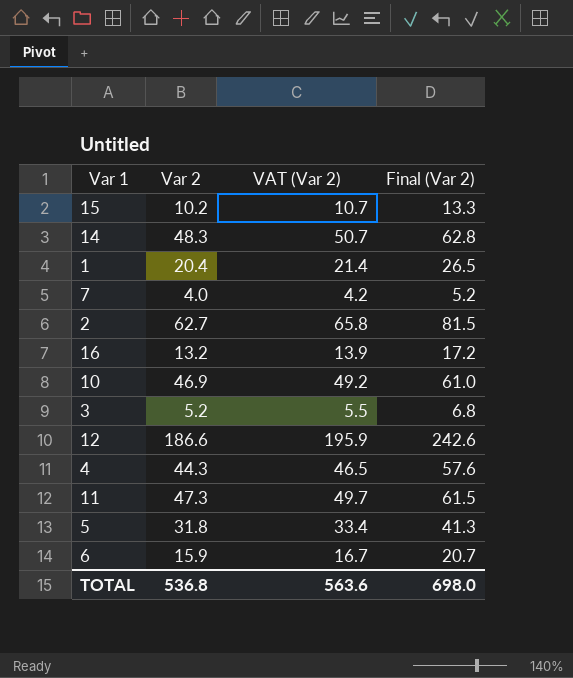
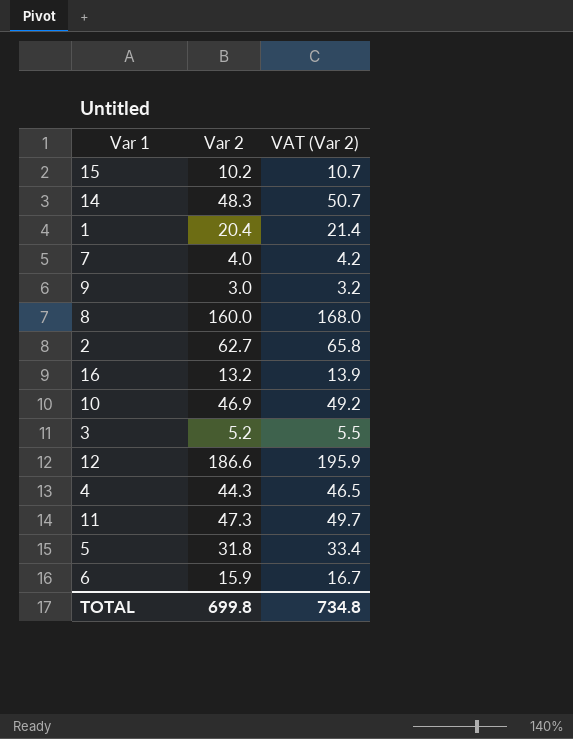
column Final (Var 2) | formula: [Var 2] * 1.3 -> none
row 9: none -> 3.0 | 3.2
row 8: none -> 160.0 | 168.0
TOTAL | Var 2: 536.8 -> 699.8
TOTAL | VAT (Var 2): 563.6 -> 734.8

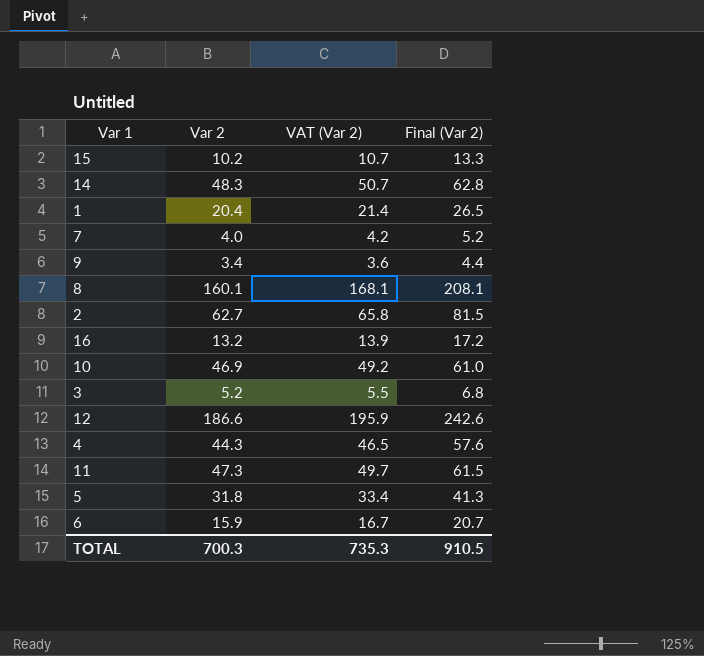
column Final (Var 2) | formula: none -> [Var 2] * 1.3
9 | Var 2: 3.0 -> 3.4
9 | VAT (Var 2): 3.2 -> 3.6
8 | Var 2: 160.0 -> 160.1
8 | VAT (Var 2): 168.0 -> 168.1
TOTAL | Var 2: 699.8 -> 700.3
TOTAL | VAT (Var 2): 734.8 -> 735.3

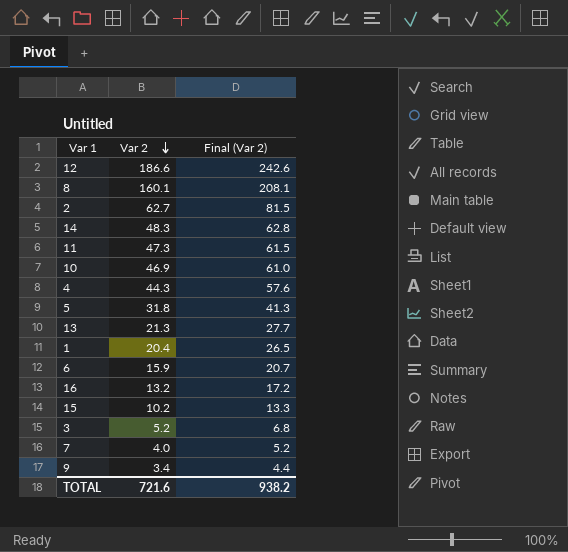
row order: none -> Var 2 descending
column VAT (Var 2) | formula: [Var 2] * 1.05 -> none
row 13: none -> 21.3 | 27.7
TOTAL | Var 2: 700.3 -> 721.6
TOTAL | Final (Var 2): 910.5 -> 938.2

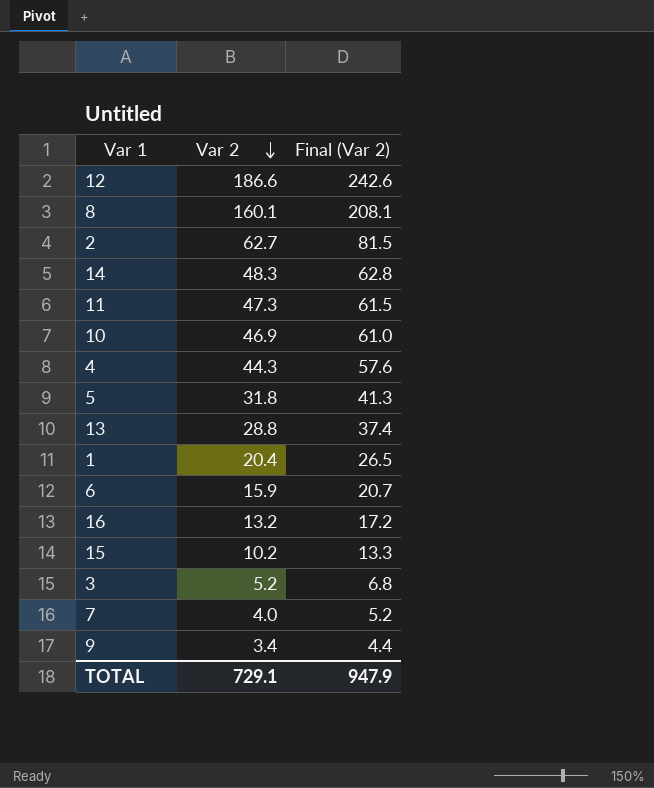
13 | Var 2: 21.3 -> 28.8
13 | Final (Var 2): 27.7 -> 37.4
TOTAL | Var 2: 721.6 -> 729.1
TOTAL | Final (Var 2): 938.2 -> 947.9

